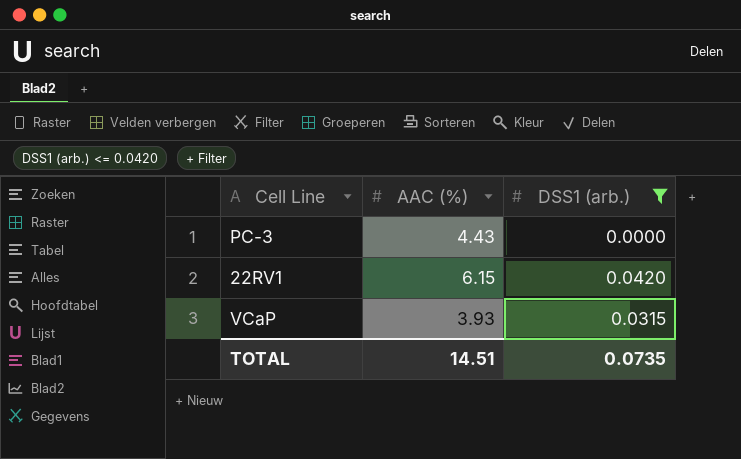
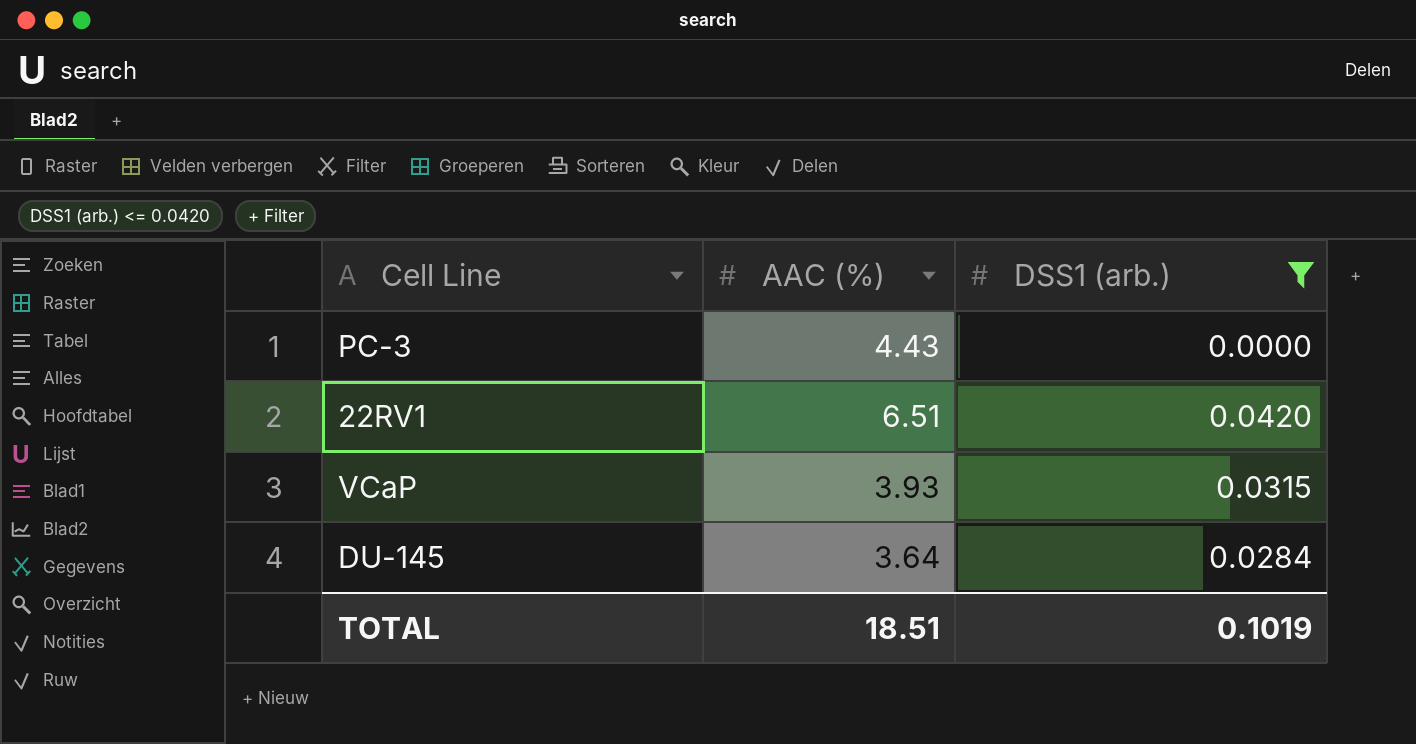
22RV1 | AAC (%): 6.15 -> 6.51
row DU-145: none -> 3.64 | 0.0284
TOTAL | AAC (%): 14.51 -> 18.51
TOTAL | DSS1 (arb.): 0.0735 -> 0.1019

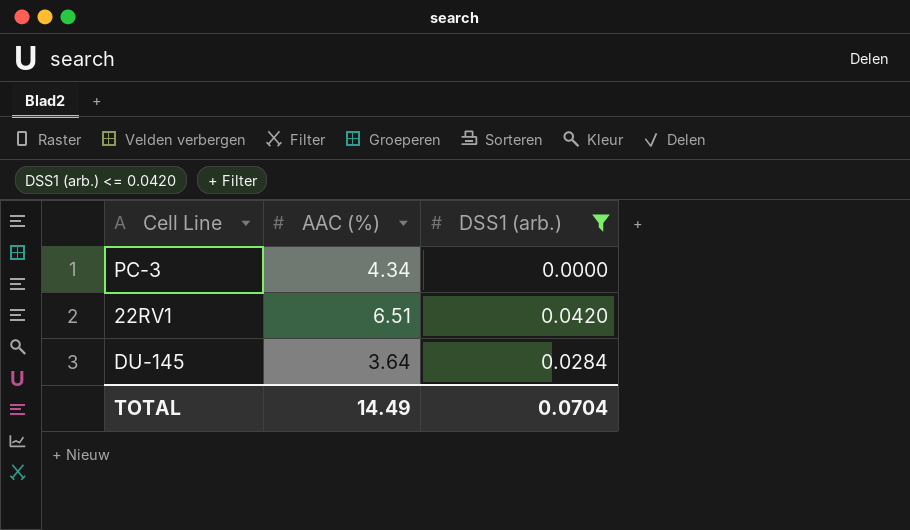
row VCaP: 3.93 | 0.0315 -> none
PC-3 | AAC (%): 4.43 -> 4.34
TOTAL | AAC (%): 18.51 -> 14.49
TOTAL | DSS1 (arb.): 0.1019 -> 0.0704

